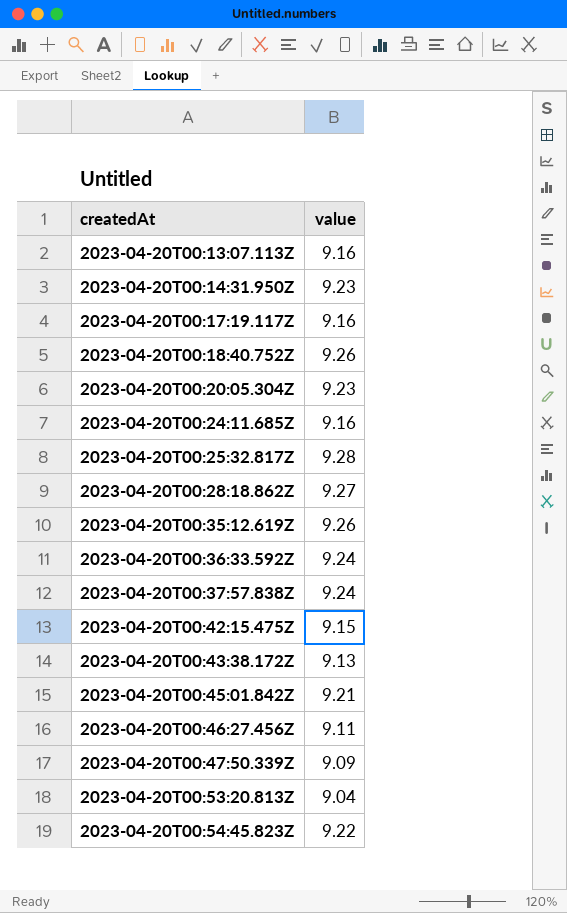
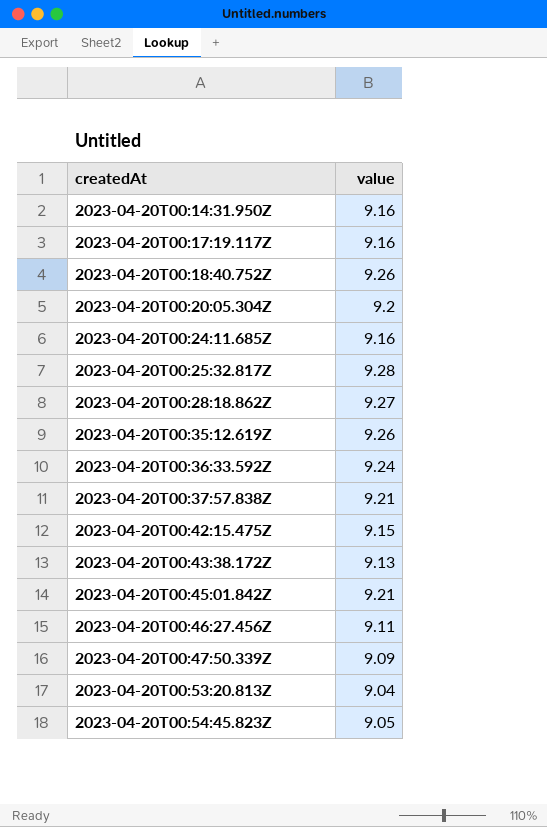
row 2023-04-20T00:13:07.113Z: 9.16 -> none
2023-04-20T00:14:31.950Z | value: 9.23 -> 9.16
2023-04-20T00:20:05.304Z | value: 9.23 -> 9.2
2023-04-20T00:37:57.838Z | value: 9.24 -> 9.21
2023-04-20T00:54:45.823Z | value: 9.22 -> 9.05

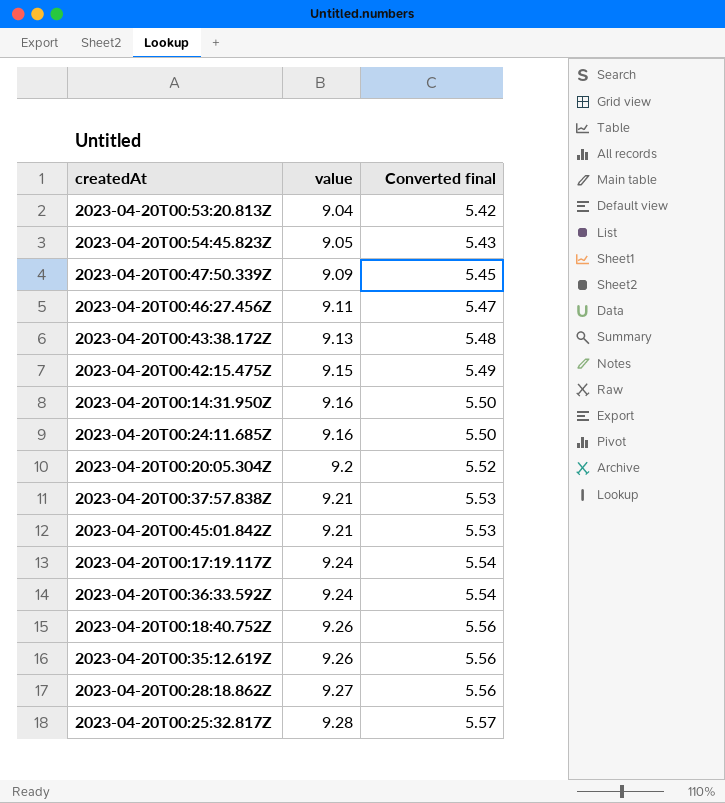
row order: createdAt ascending -> value ascending
column Converted final | formula: none -> [value] * 0.6
2023-04-20T00:17:19.117Z | value: 9.16 -> 9.24

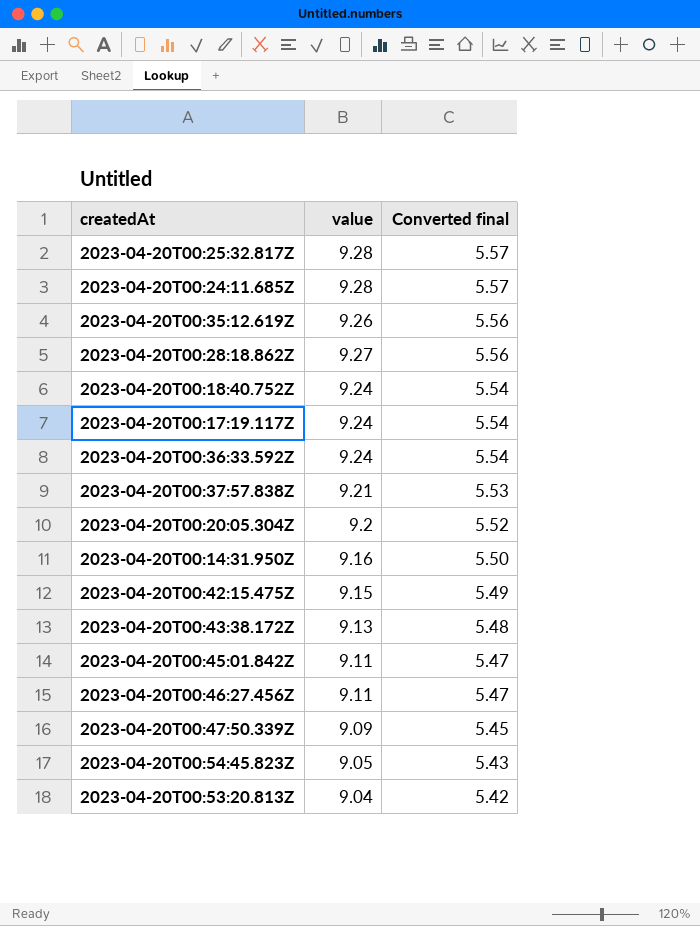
row order: value ascending -> Converted final descending
2023-04-20T00:24:11.685Z | value: 9.16 -> 9.28
2023-04-20T00:24:11.685Z | Converted final: 5.50 -> 5.57
2023-04-20T00:18:40.752Z | value: 9.26 -> 9.24
2023-04-20T00:18:40.752Z | Converted final: 5.56 -> 5.54
2023-04-20T00:45:01.842Z | value: 9.21 -> 9.11
2023-04-20T00:45:01.842Z | Converted final: 5.53 -> 5.47

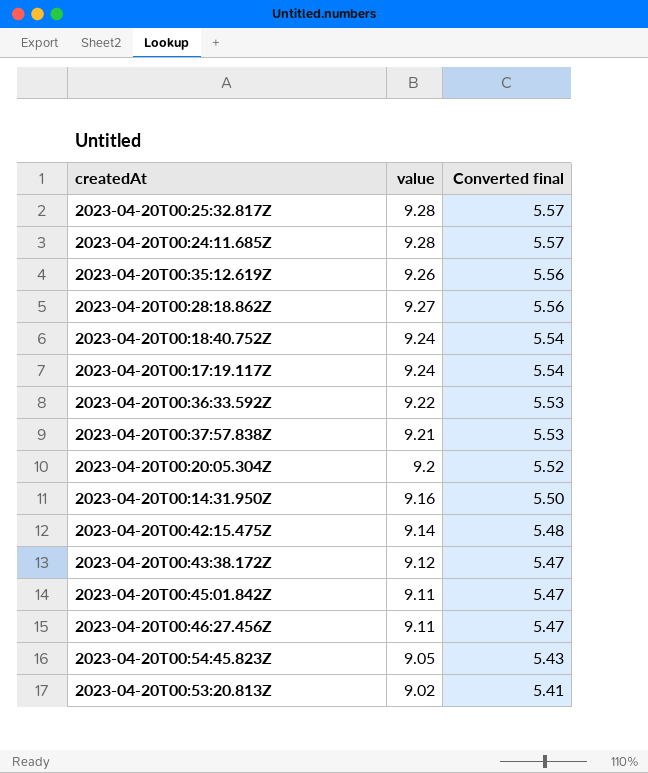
row 2023-04-20T00:47:50.339Z: 9.09 | 5.45 -> none
2023-04-20T00:36:33.592Z | value: 9.24 -> 9.22
2023-04-20T00:36:33.592Z | Converted final: 5.54 -> 5.53
2023-04-20T00:42:15.475Z | value: 9.15 -> 9.14
2023-04-20T00:42:15.475Z | Converted final: 5.49 -> 5.48
2023-04-20T00:43:38.172Z | value: 9.13 -> 9.12
2023-04-20T00:43:38.172Z | Converted final: 5.48 -> 5.47
2023-04-20T00:53:20.813Z | value: 9.04 -> 9.02
2023-04-20T00:53:20.813Z | Converted final: 5.42 -> 5.41

